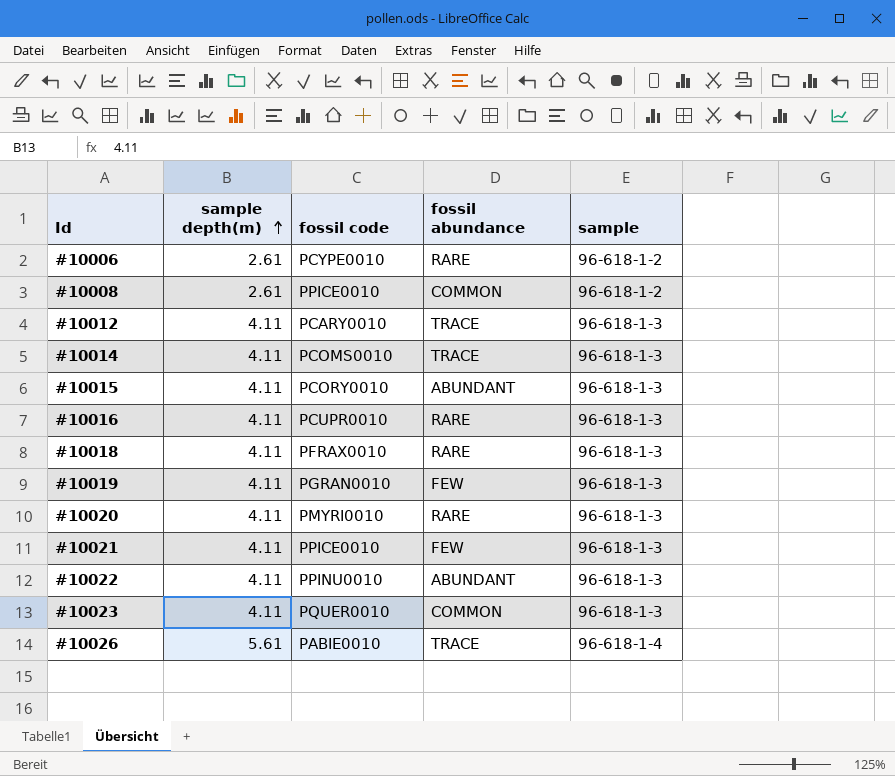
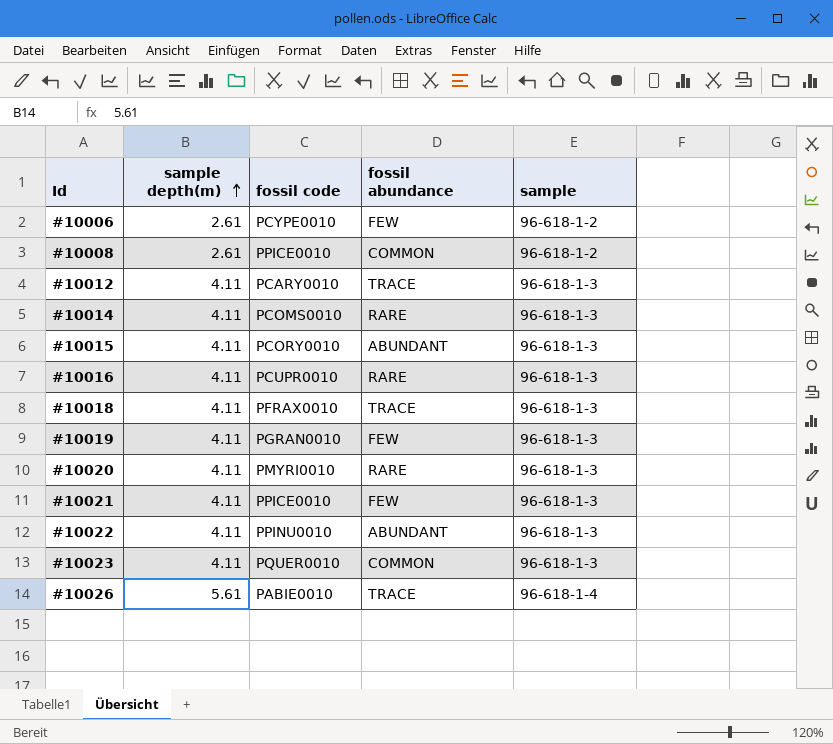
#10006 | fossil abundance: RARE -> FEW
#10014 | fossil abundance: TRACE -> RARE
#10018 | fossil abundance: RARE -> TRACE

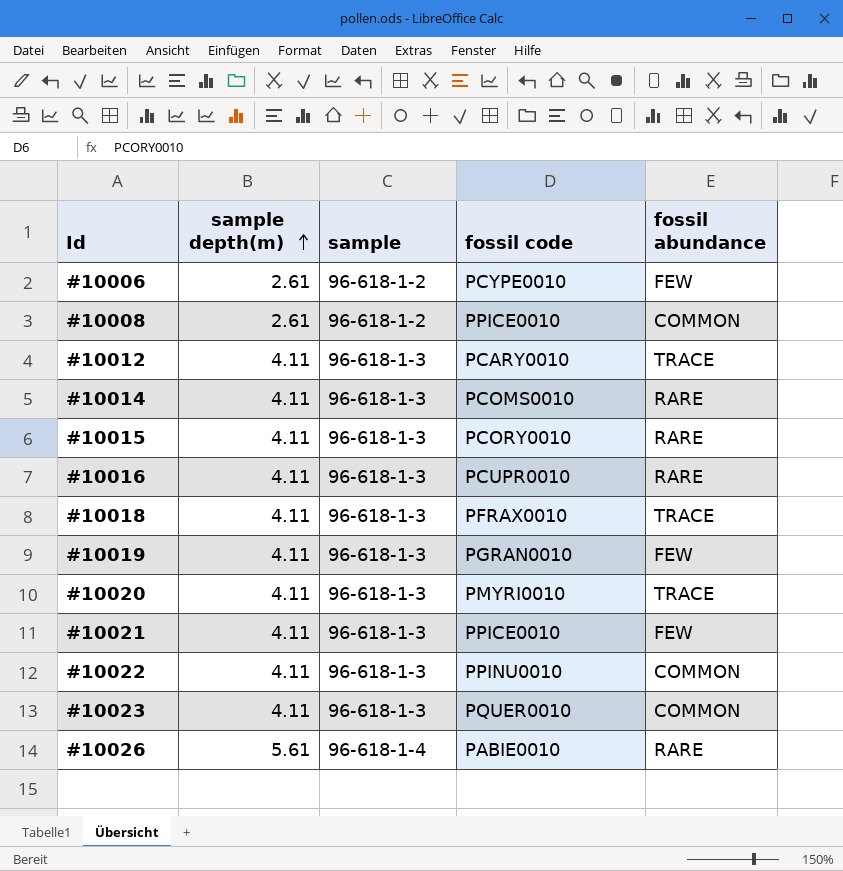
column sample | position: 5 -> 3
#10015 | fossil abundance: ABUNDANT -> RARE
#10020 | fossil abundance: RARE -> TRACE
#10022 | fossil abundance: ABUNDANT -> COMMON
#10026 | fossil abundance: TRACE -> RARE

